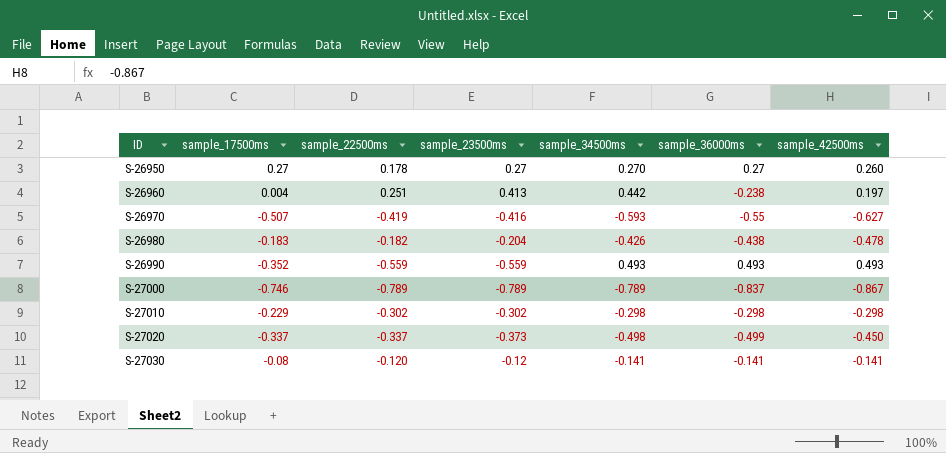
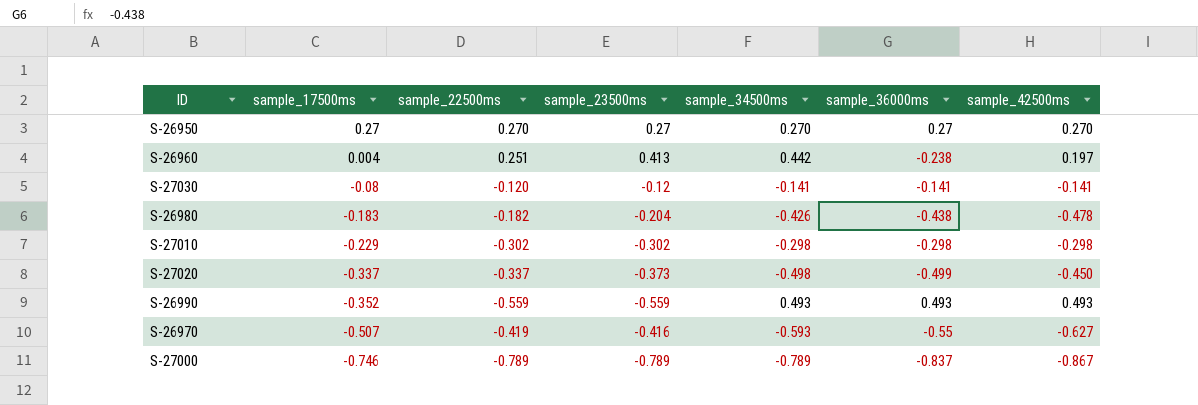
row order: ID ascending -> sample_17500ms descending
S-26950 | sample_22500ms: 0.178 -> 0.270
S-26950 | sample_42500ms: 0.260 -> 0.270

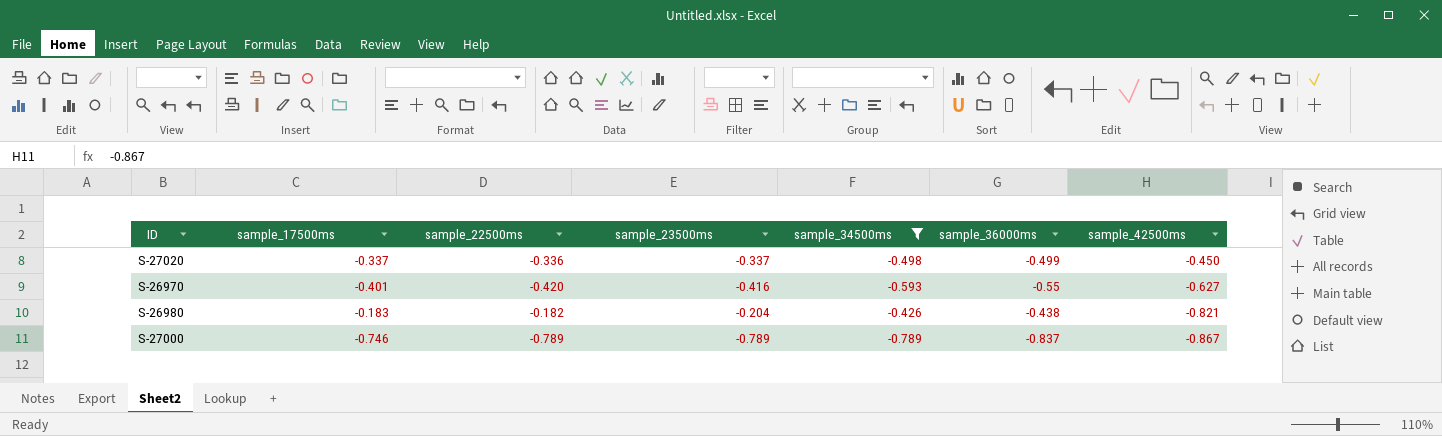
filter: none -> sample_34500ms <= -0.426
row order: sample_17500ms descending -> sample_42500ms descending
S-27020 | sample_22500ms: -0.337 -> -0.336
S-27020 | sample_23500ms: -0.373 -> -0.337
S-26970 | sample_17500ms: -0.507 -> -0.401
S-26970 | sample_22500ms: -0.419 -> -0.420
S-26980 | sample_42500ms: -0.478 -> -0.821

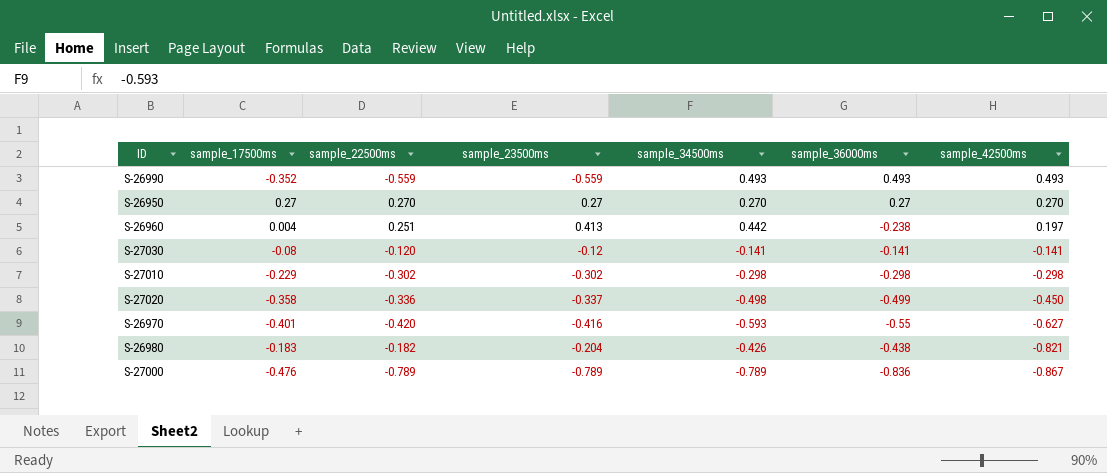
filter: sample_34500ms <= -0.426 -> none
S-27020 | sample_17500ms: -0.337 -> -0.358
S-27000 | sample_17500ms: -0.746 -> -0.476
S-27000 | sample_36000ms: -0.837 -> -0.836

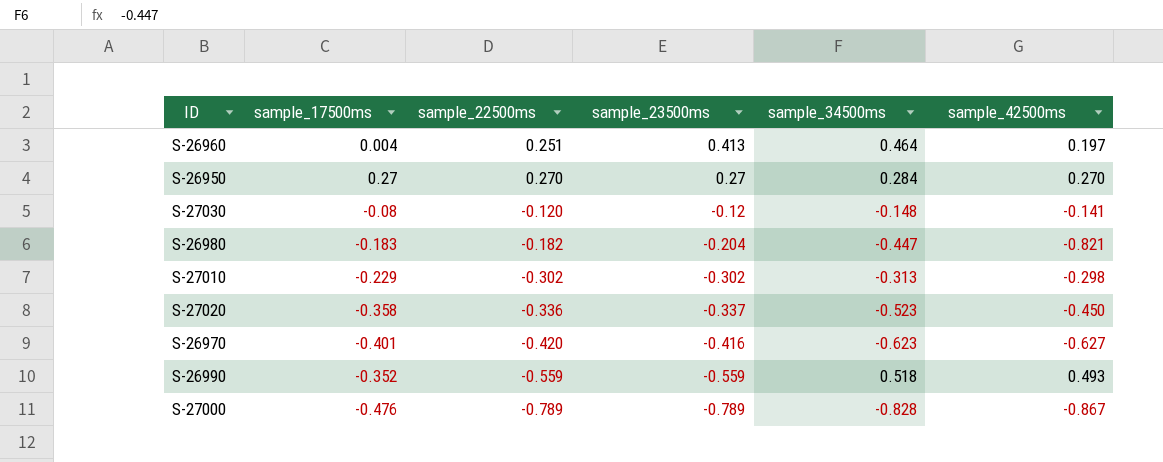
row order: sample_42500ms descending -> sample_23500ms descending
column sample_36000ms | position: 6 -> none
S-26960 | sample_34500ms: 0.442 -> 0.464
S-26950 | sample_34500ms: 0.270 -> 0.284
S-27030 | sample_34500ms: -0.141 -> -0.148
S-26980 | sample_34500ms: -0.426 -> -0.447
S-27010 | sample_34500ms: -0.298 -> -0.313
S-27020 | sample_34500ms: -0.498 -> -0.523
S-26970 | sample_34500ms: -0.593 -> -0.623
S-26990 | sample_34500ms: 0.493 -> 0.518
S-27000 | sample_34500ms: -0.789 -> -0.828

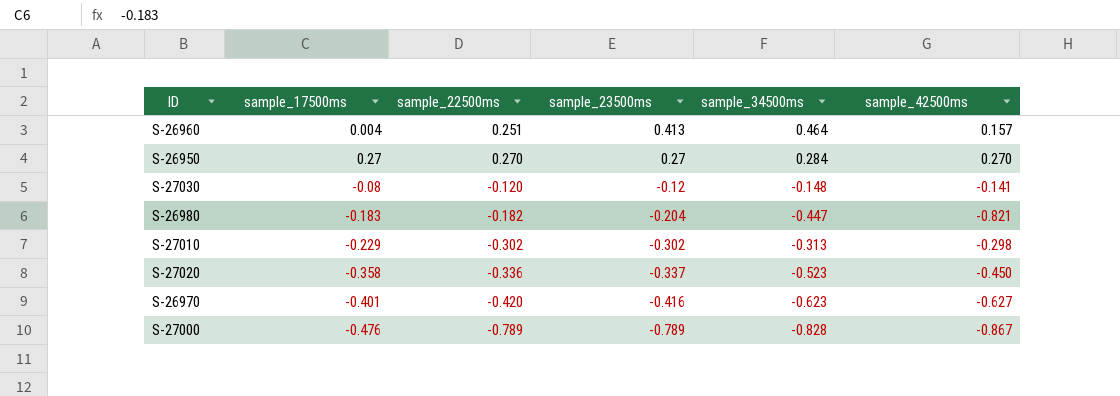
row S-26990: -0.352 | -0.559 | -0.559 | 0.518 | 0.493 -> none
S-26960 | sample_42500ms: 0.197 -> 0.157

